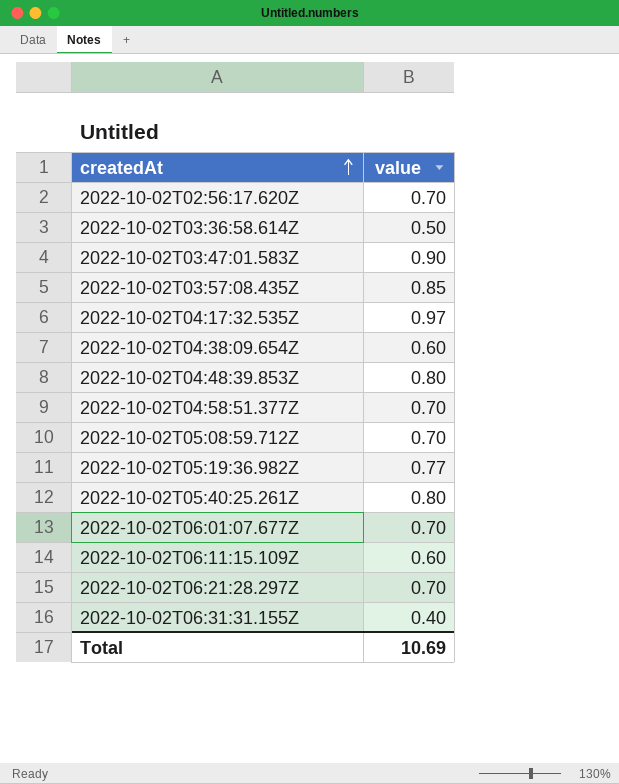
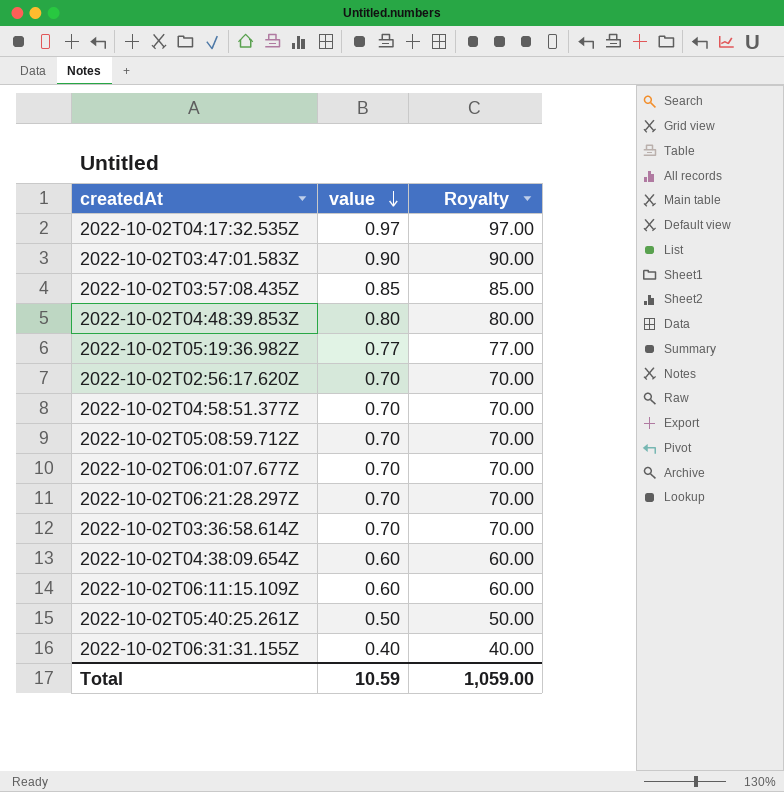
row order: createdAt ascending -> value descending
column Royalty | formula: none -> [value] * 100
2022-10-02T03:36:58.614Z | value: 0.50 -> 0.70
2022-10-02T05:40:25.261Z | value: 0.80 -> 0.50
Total | value: 10.69 -> 10.59

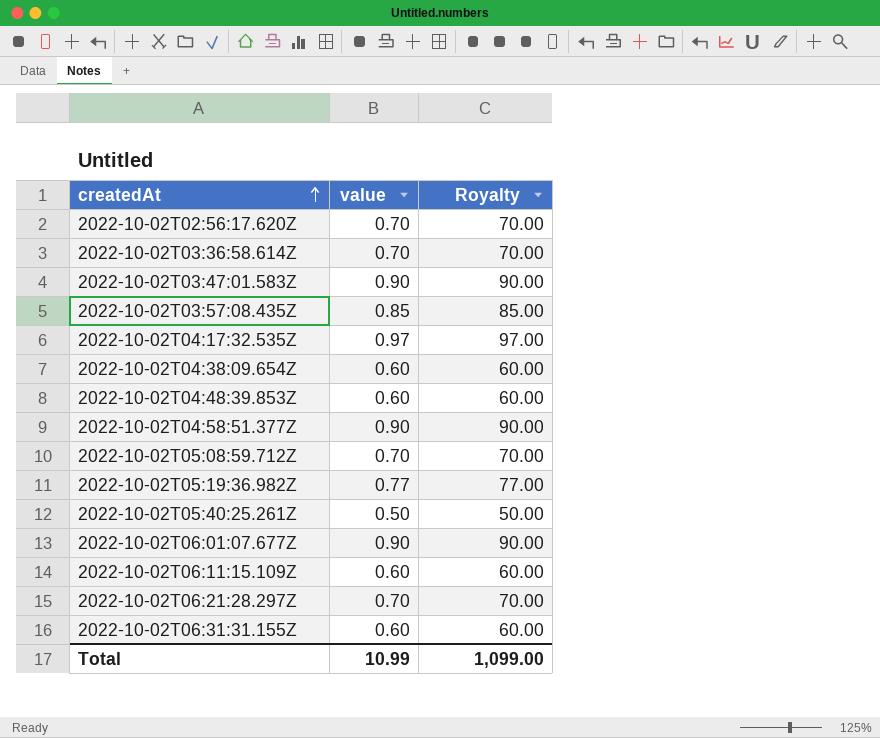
row order: value descending -> createdAt ascending
2022-10-02T04:48:39.853Z | value: 0.80 -> 0.60
2022-10-02T04:48:39.853Z | Royalty: 80.00 -> 60.00
2022-10-02T04:58:51.377Z | value: 0.70 -> 0.90
2022-10-02T04:58:51.377Z | Royalty: 70.00 -> 90.00
2022-10-02T06:01:07.677Z | value: 0.70 -> 0.90
2022-10-02T06:01:07.677Z | Royalty: 70.00 -> 90.00
2022-10-02T06:31:31.155Z | value: 0.40 -> 0.60
2022-10-02T06:31:31.155Z | Royalty: 40.00 -> 60.00
Total | value: 10.59 -> 10.99
Total | Royalty: 1,059.00 -> 1,099.00

